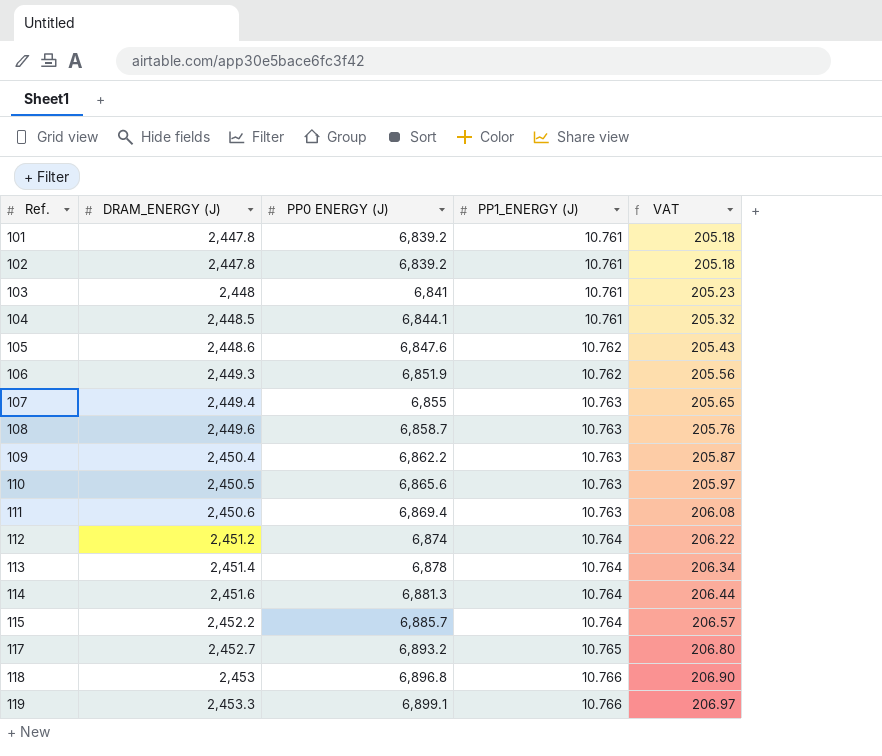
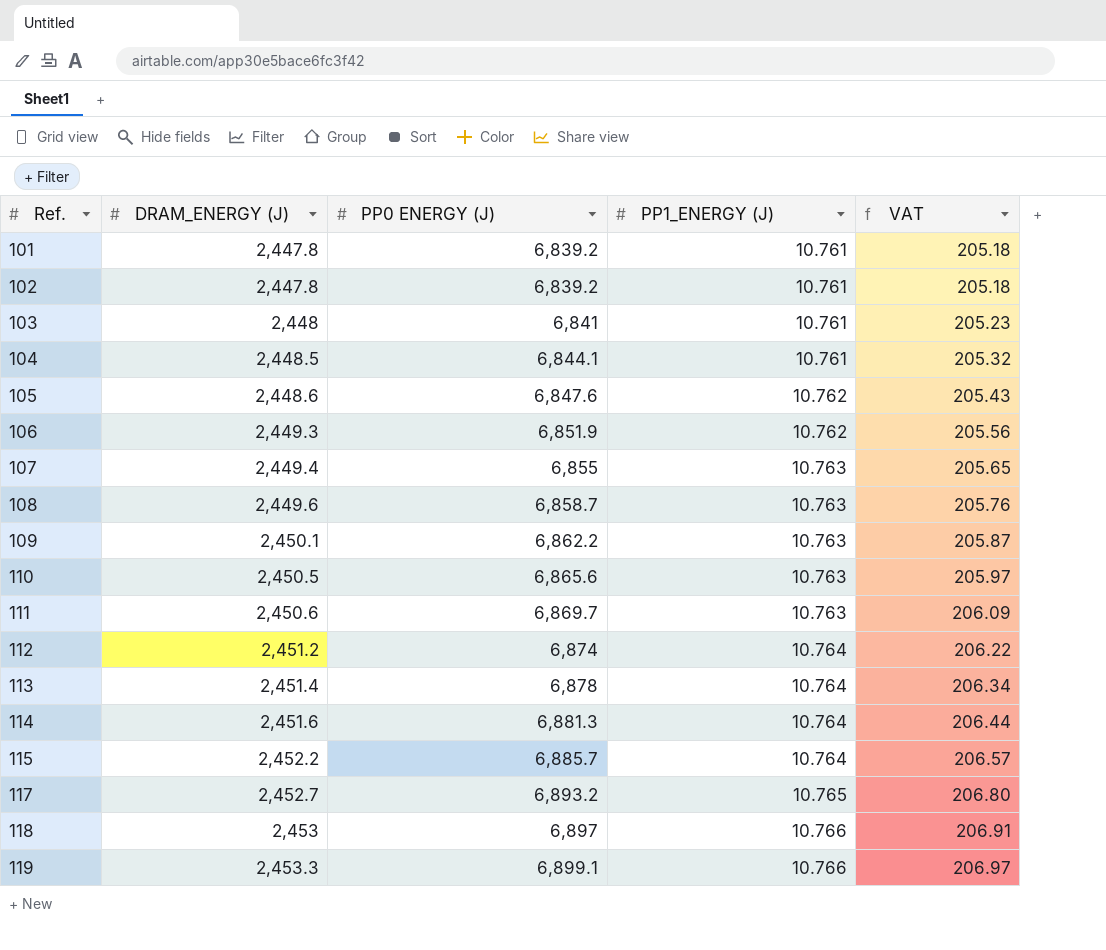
109 | DRAM_ENERGY (J): 2,450.4 -> 2,450.1
111 | PP0 ENERGY (J): 6,869.4 -> 6,869.7
111 | VAT: 206.08 -> 206.09
118 | PP0 ENERGY (J): 6,896.8 -> 6,897
118 | VAT: 206.90 -> 206.91

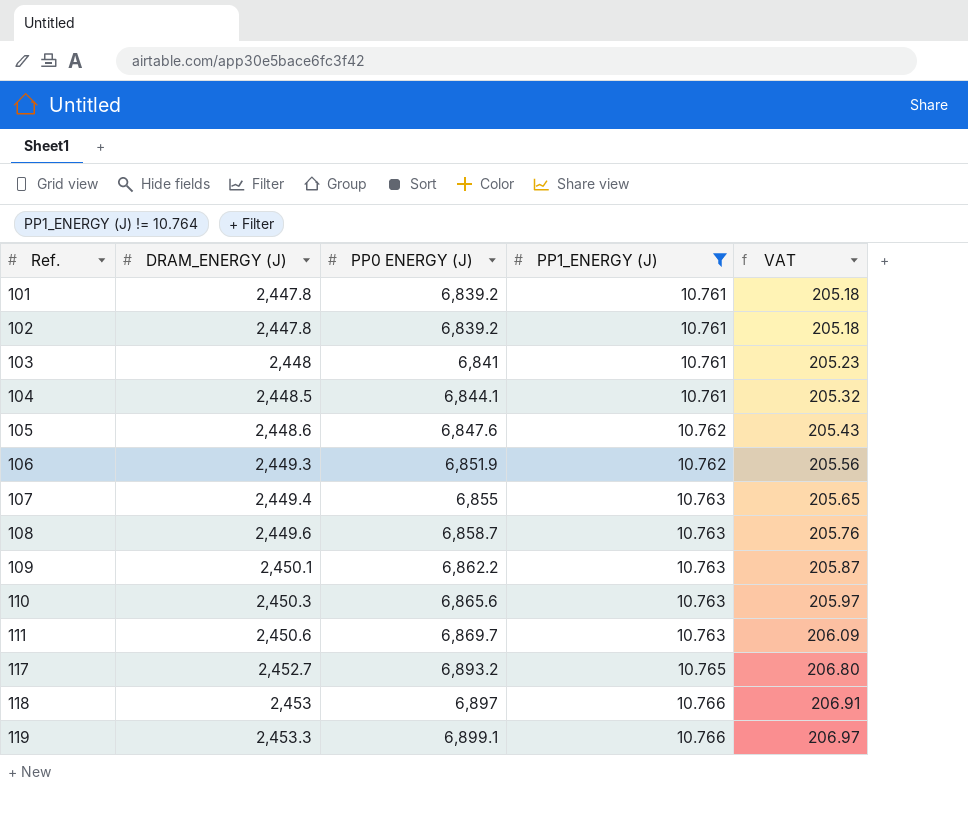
filter: none -> PP1_ENERGY (J) != 10.764
110 | DRAM_ENERGY (J): 2,450.5 -> 2,450.3

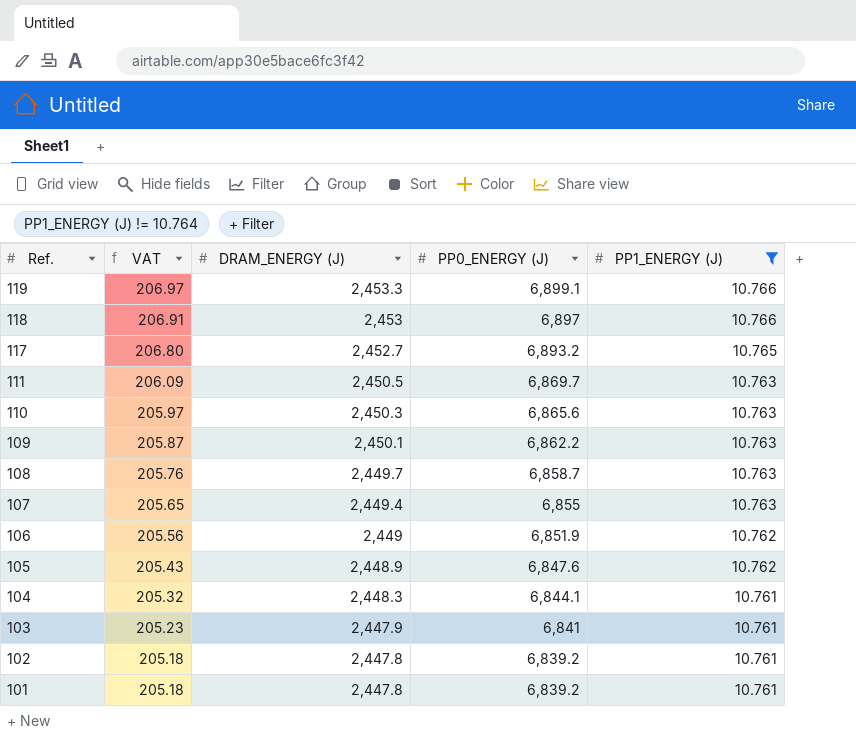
row order: Ref. ascending -> Ref. descending
column VAT | position: 5 -> 2
column name: PP0 ENERGY (J) -> PP0_ENERGY (J)
111 | DRAM_ENERGY (J): 2,450.6 -> 2,450.5
108 | DRAM_ENERGY (J): 2,449.6 -> 2,449.7
106 | DRAM_ENERGY (J): 2,449.3 -> 2,449
105 | DRAM_ENERGY (J): 2,448.6 -> 2,448.9
104 | DRAM_ENERGY (J): 2,448.5 -> 2,448.3
103 | DRAM_ENERGY (J): 2,448 -> 2,447.9

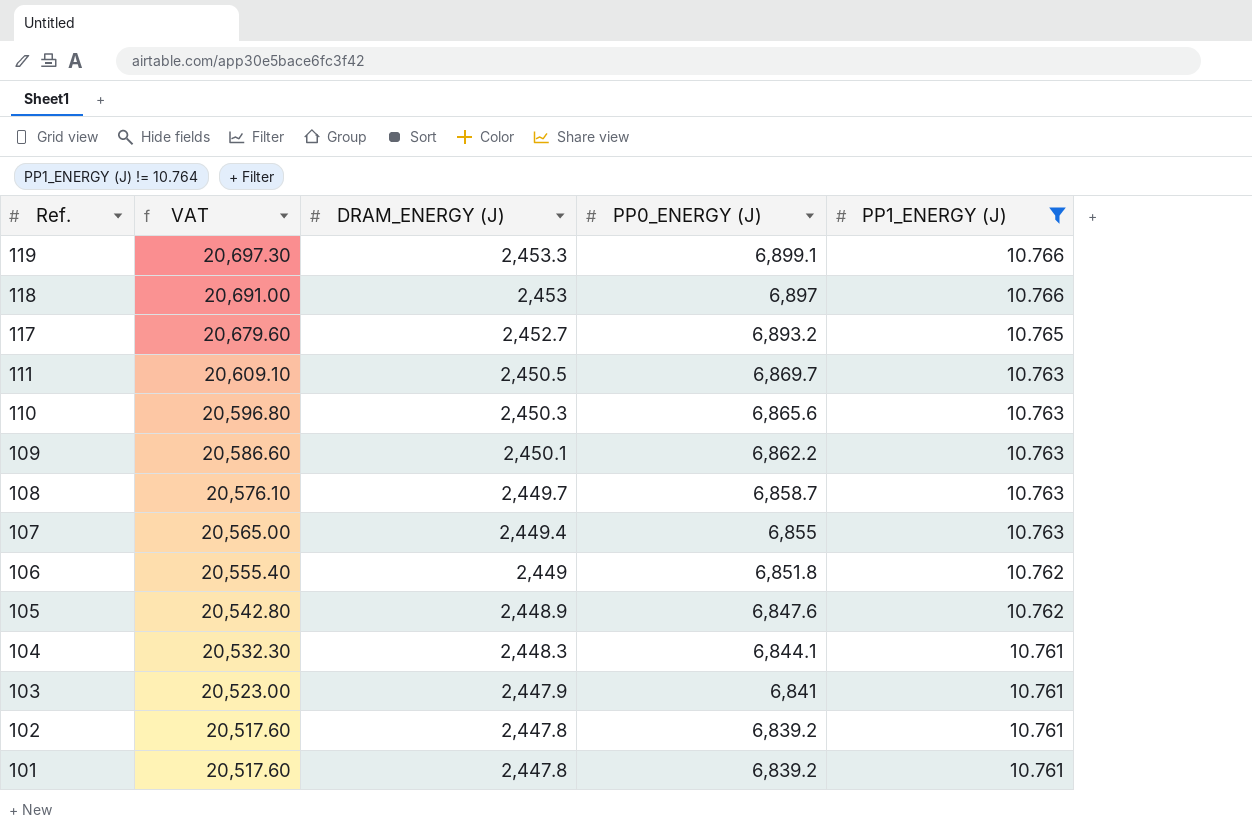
column VAT | formula: [PP0_ENERGY (J)] * 0.03 -> [PP0_ENERGY (J)] * 3
106 | PP0_ENERGY (J): 6,851.9 -> 6,851.8

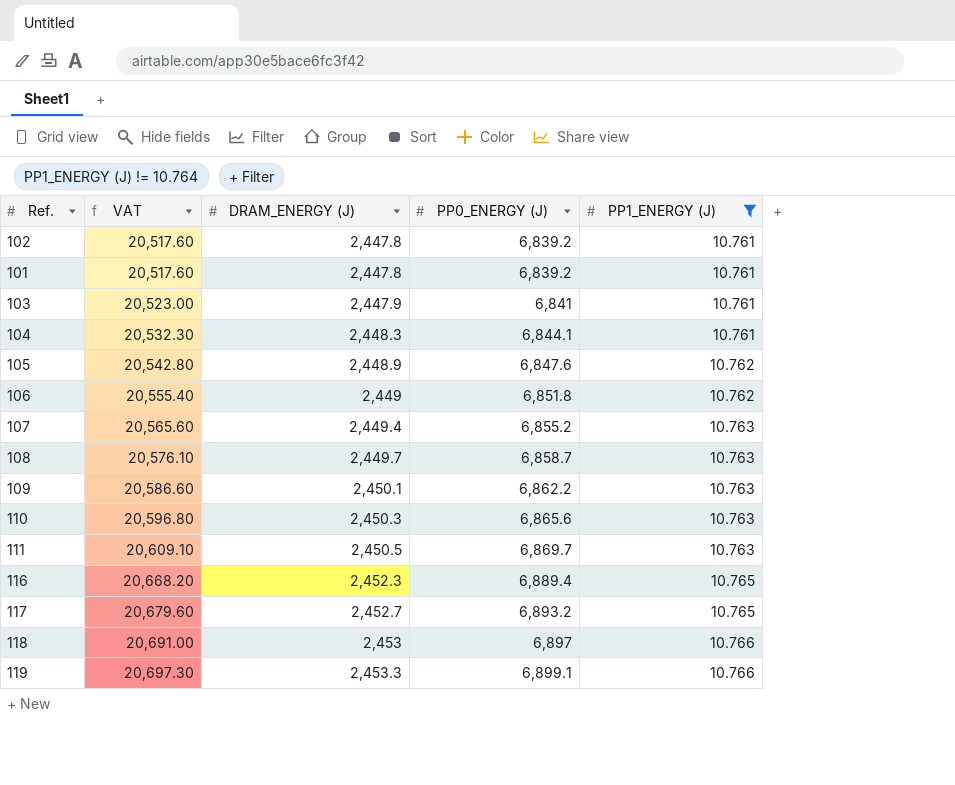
row order: Ref. descending -> VAT ascending
107 | VAT: 20,565.00 -> 20,565.60
107 | PP0_ENERGY (J): 6,855 -> 6,855.2
row 116: none -> 20,668.20 | 2,452.3 | 6,889.4 | 10.765

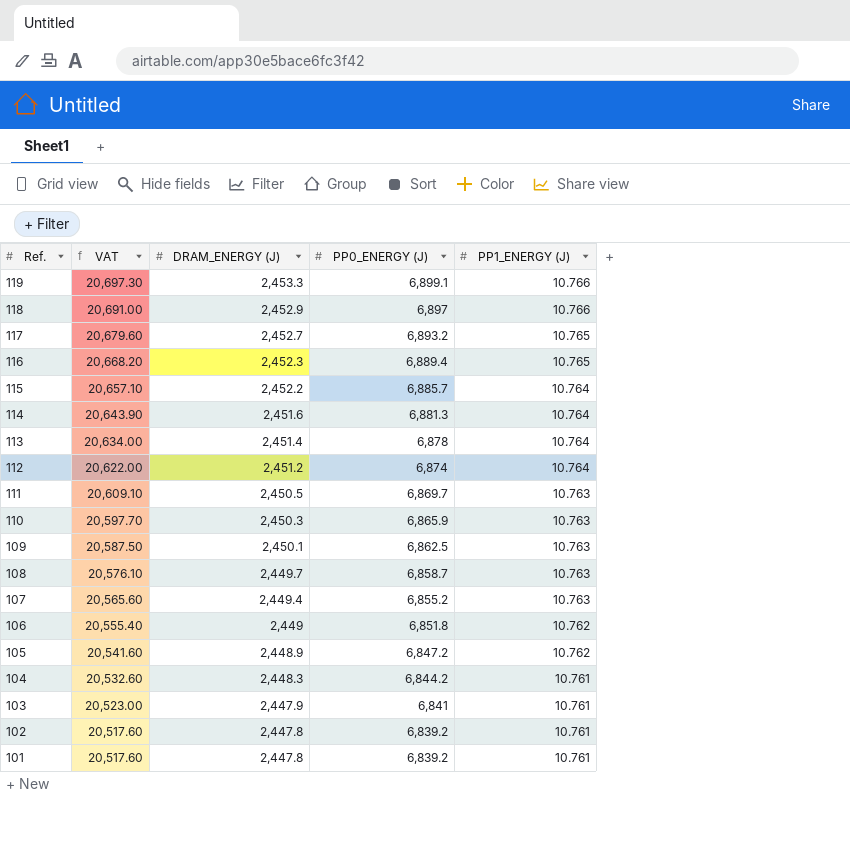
filter: PP1_ENERGY (J) != 10.764 -> none
row order: VAT ascending -> Ref. descending
118 | DRAM_ENERGY (J): 2,453 -> 2,452.9
110 | VAT: 20,596.80 -> 20,597.70
110 | PP0_ENERGY (J): 6,865.6 -> 6,865.9
109 | VAT: 20,586.60 -> 20,587.50
109 | PP0_ENERGY (J): 6,862.2 -> 6,862.5
105 | VAT: 20,542.80 -> 20,541.60
105 | PP0_ENERGY (J): 6,847.6 -> 6,847.2
104 | VAT: 20,532.30 -> 20,532.60
104 | PP0_ENERGY (J): 6,844.1 -> 6,844.2

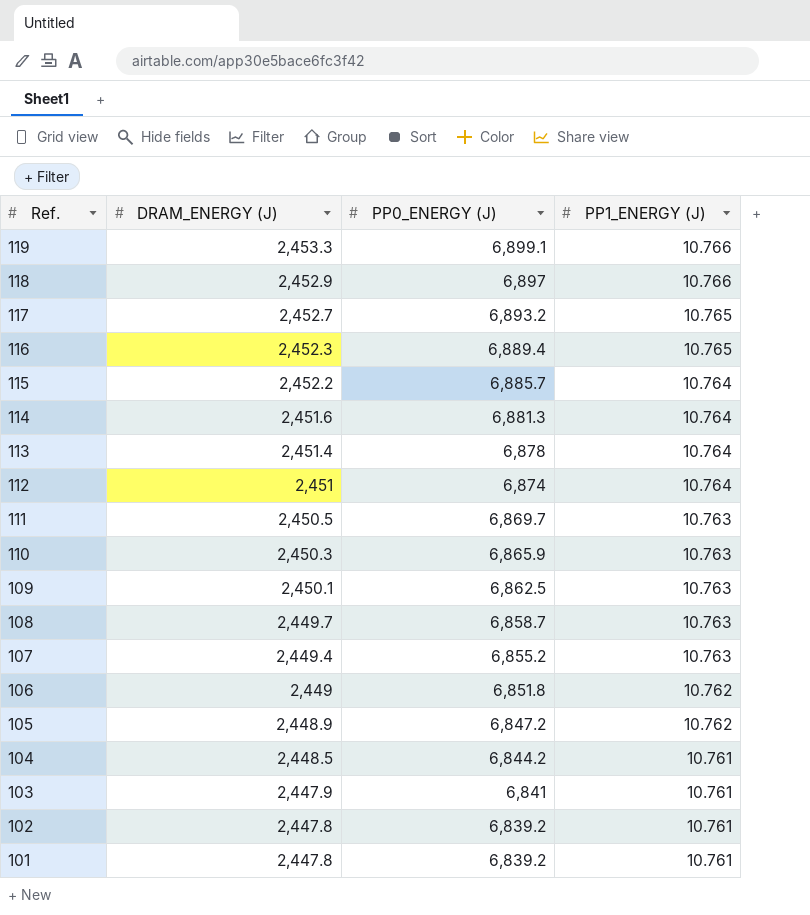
column VAT | formula: [PP0_ENERGY (J)] * 3 -> none
112 | DRAM_ENERGY (J): 2,451.2 -> 2,451
104 | DRAM_ENERGY (J): 2,448.3 -> 2,448.5

